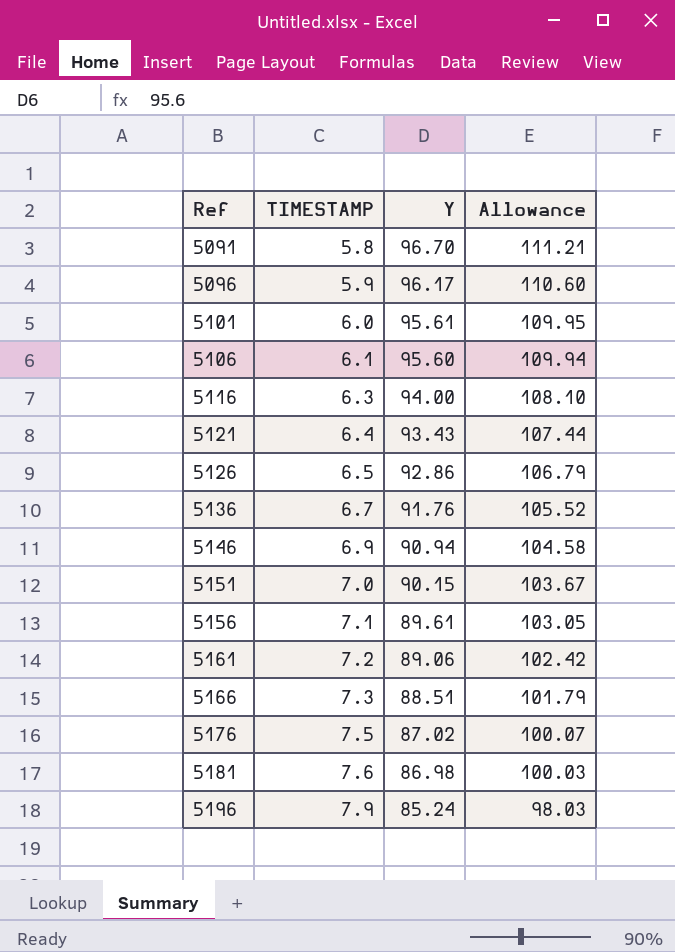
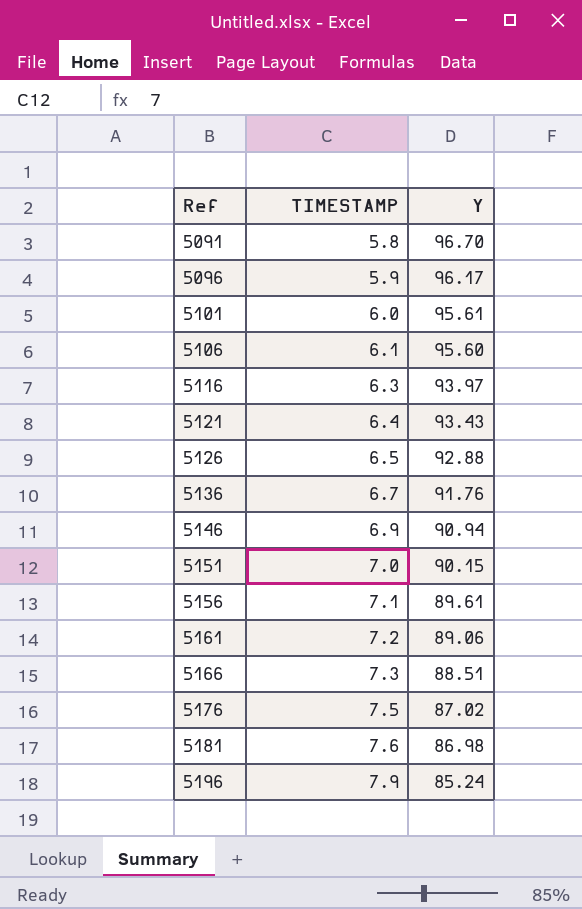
column Allowance | formula: [Y] * 1.15 -> none
5116 | Y: 94.00 -> 93.97
5126 | Y: 92.86 -> 92.88

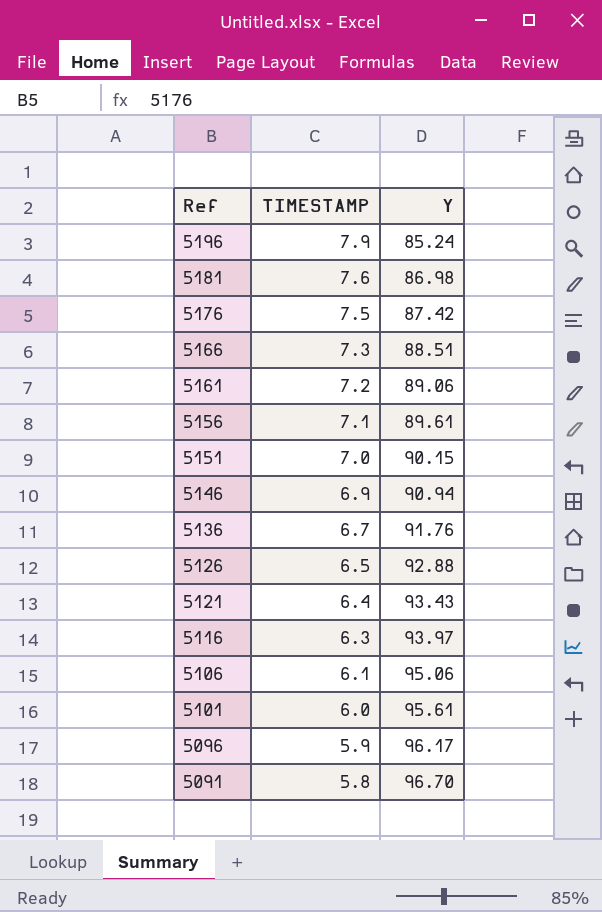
row order: Ref ascending -> Ref descending
5176 | Y: 87.02 -> 87.42
5106 | Y: 95.60 -> 95.06

